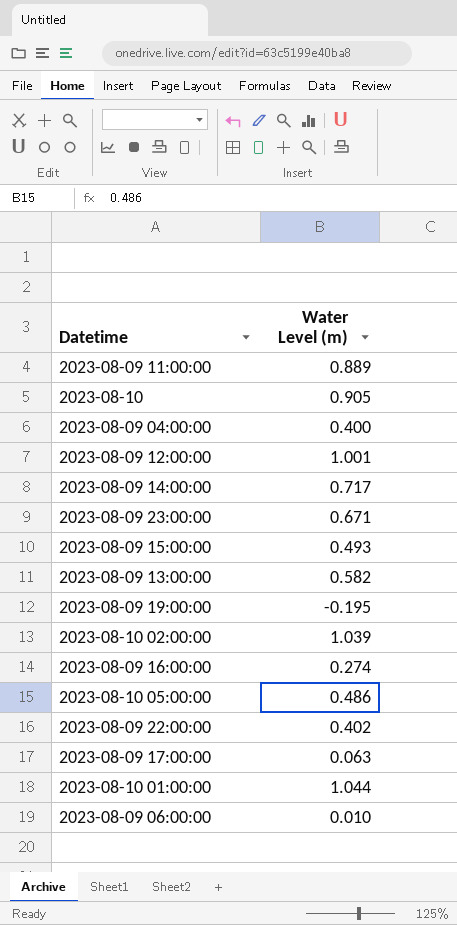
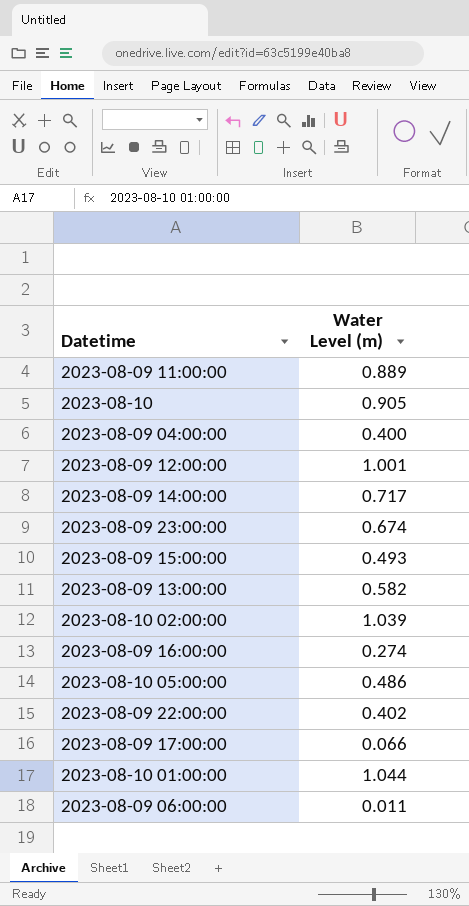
row 2023-08-09 19:00:00: -0.195 -> none
2023-08-09 23:00:00 | Water Level (m): 0.671 -> 0.674
2023-08-09 17:00:00 | Water Level (m): 0.063 -> 0.066
2023-08-09 06:00:00 | Water Level (m): 0.010 -> 0.011

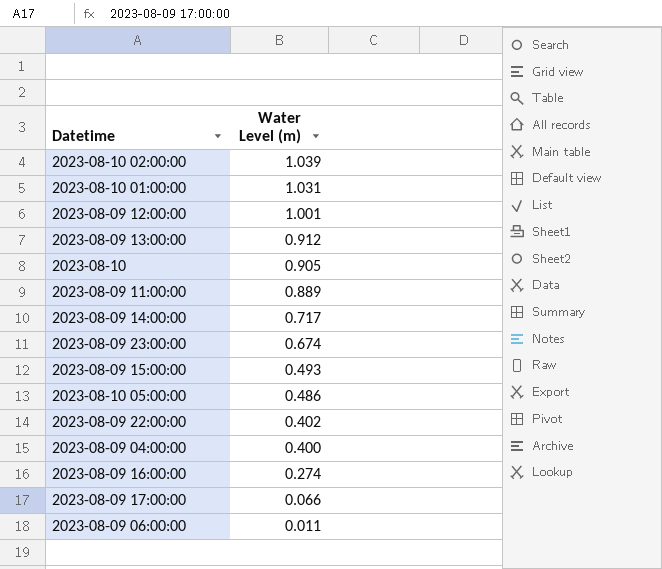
row order: none -> Water Level (m) descending
2023-08-10 01:00:00 | Water Level (m): 1.044 -> 1.031
2023-08-09 13:00:00 | Water Level (m): 0.582 -> 0.912

